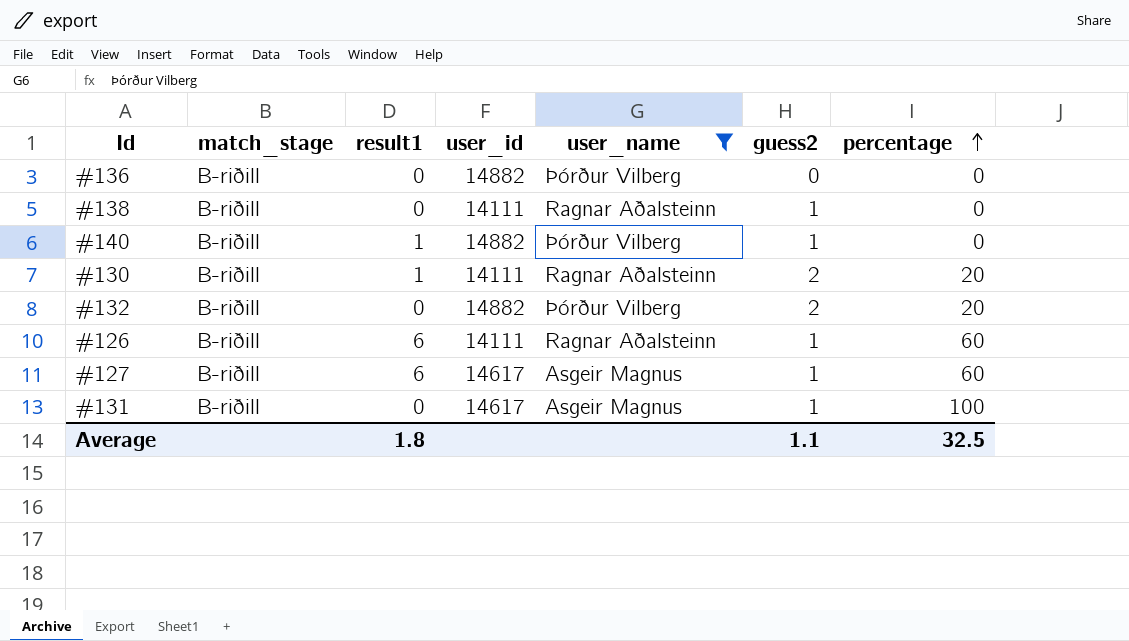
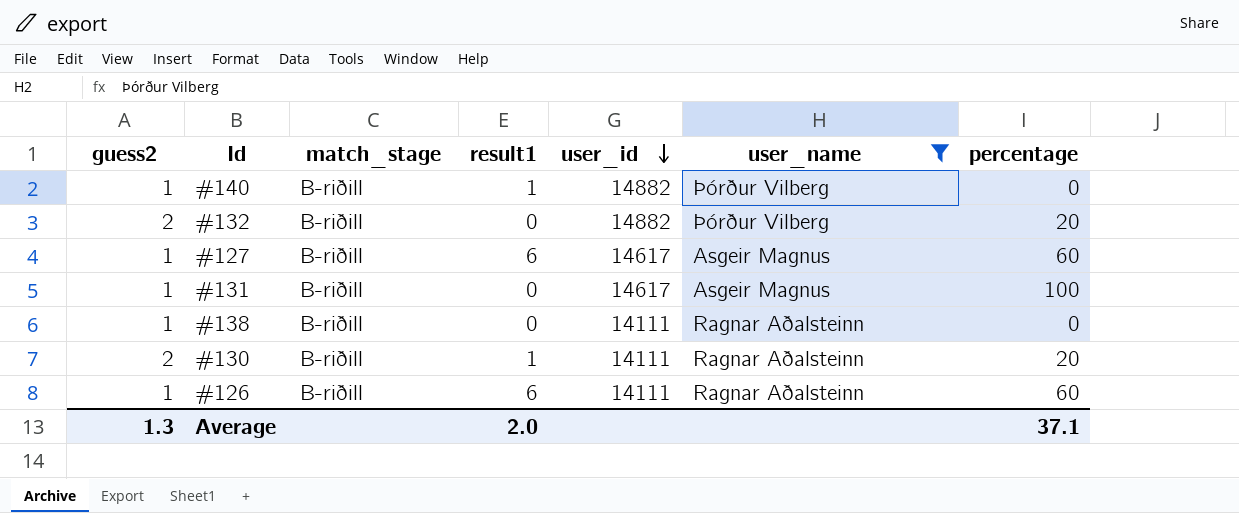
row order: percentage ascending -> user_id descending
column guess2 | position: 6 -> 1
row #136: B-riðill | 0 | 14882 | Þórður Vilberg | 0 | 0 -> none
Average | guess2: 1.1 -> 1.3
Average | result1: 1.8 -> 2.0
Average | percentage: 32.5 -> 37.1

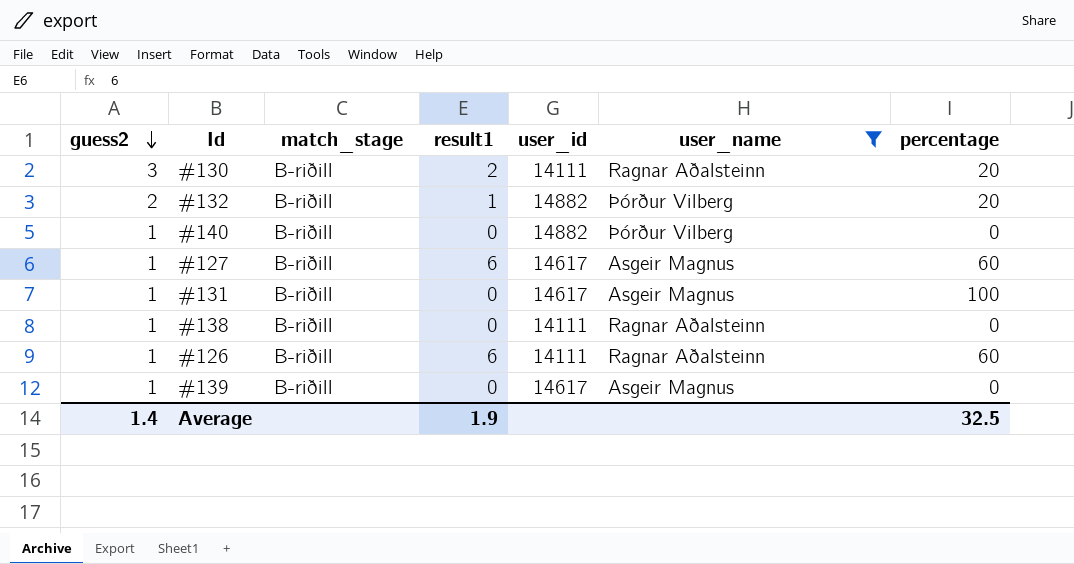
row order: user_id descending -> guess2 descending
#130 | guess2: 2 -> 3
#130 | result1: 1 -> 2
#132 | result1: 0 -> 1
#140 | result1: 1 -> 0
row #139: none -> 1 | B-riðill | 0 | 14617 | Asgeir Magnus | 0
Average | guess2: 1.3 -> 1.4
Average | result1: 2.0 -> 1.9
Average | percentage: 37.1 -> 32.5

